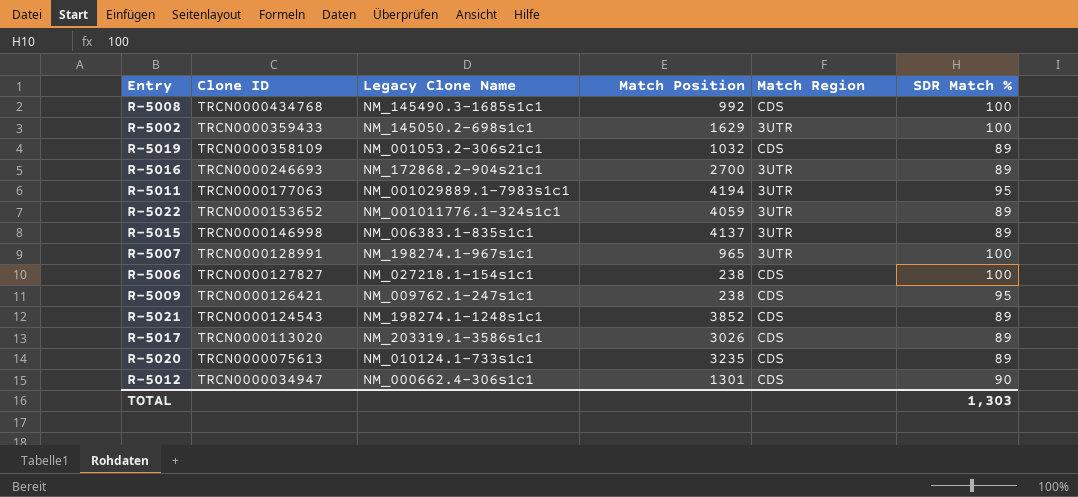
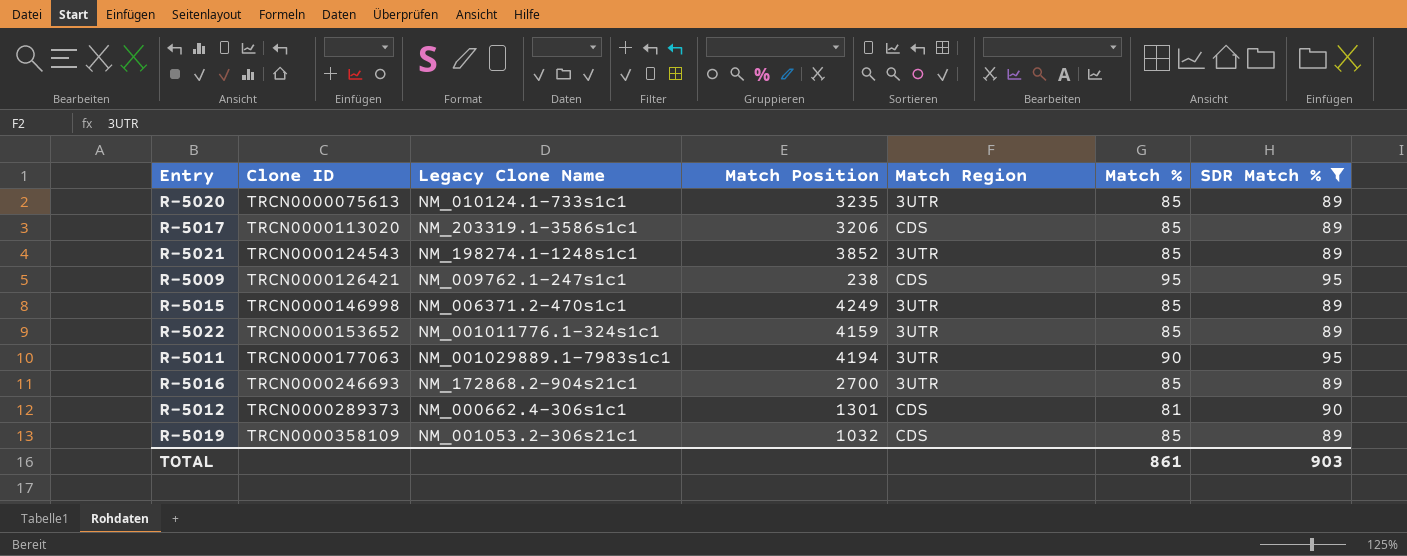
filter: none -> SDR Match % != 100
row order: Clone ID descending -> Clone ID ascending
column Match % | position: none -> 6
R-5020 | Match Region: CDS -> 3UTR
R-5017 | Match Position: 3026 -> 3206
R-5021 | Match Region: CDS -> 3UTR
R-5015 | Legacy Clone Name: NM_006383.1-835s1c1 -> NM_006371.2-470s1c1
R-5015 | Match Position: 4137 -> 4249
R-5022 | Match Position: 4059 -> 4159
R-5012 | Clone ID: TRCN0000034947 -> TRCN0000289373
TOTAL | SDR Match %: 1,303 -> 903

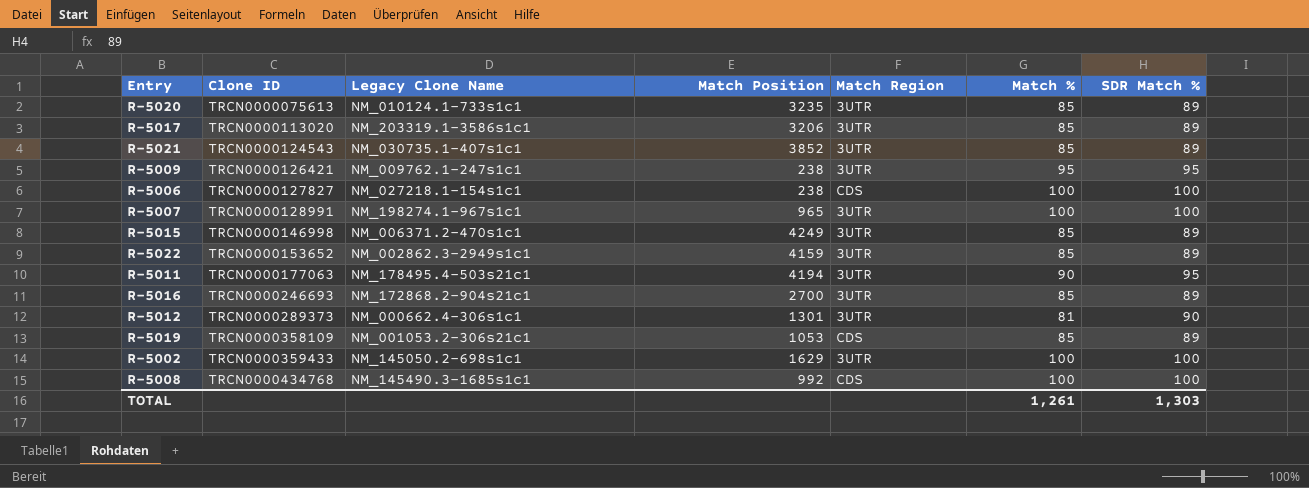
filter: SDR Match % != 100 -> none
R-5017 | Match Region: CDS -> 3UTR
R-5021 | Legacy Clone Name: NM_198274.1-1248s1c1 -> NM_030735.1-407s1c1
R-5009 | Match Region: CDS -> 3UTR
R-5022 | Legacy Clone Name: NM_001011776.1-324s1c1 -> NM_002862.3-2949s1c1
R-5011 | Legacy Clone Name: NM_001029889.1-7983s1c1 -> NM_178495.4-503s21c1
R-5012 | Match Region: CDS -> 3UTR
R-5019 | Match Position: 1032 -> 1053
TOTAL | Match %: 861 -> 1,261
TOTAL | SDR Match %: 903 -> 1,303

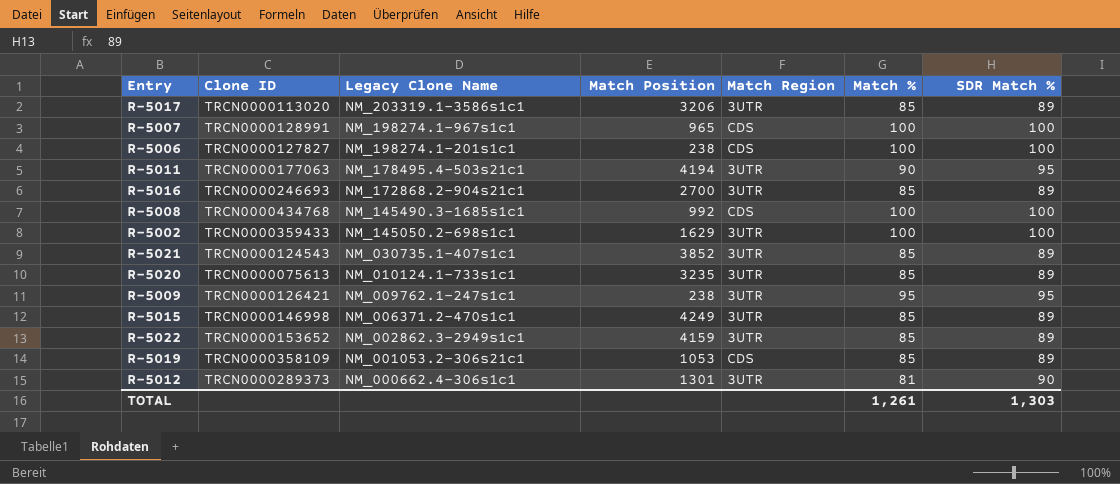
row order: Clone ID ascending -> Legacy Clone Name descending
R-5007 | Match Region: 3UTR -> CDS
R-5006 | Legacy Clone Name: NM_027218.1-154s1c1 -> NM_198274.1-201s1c1

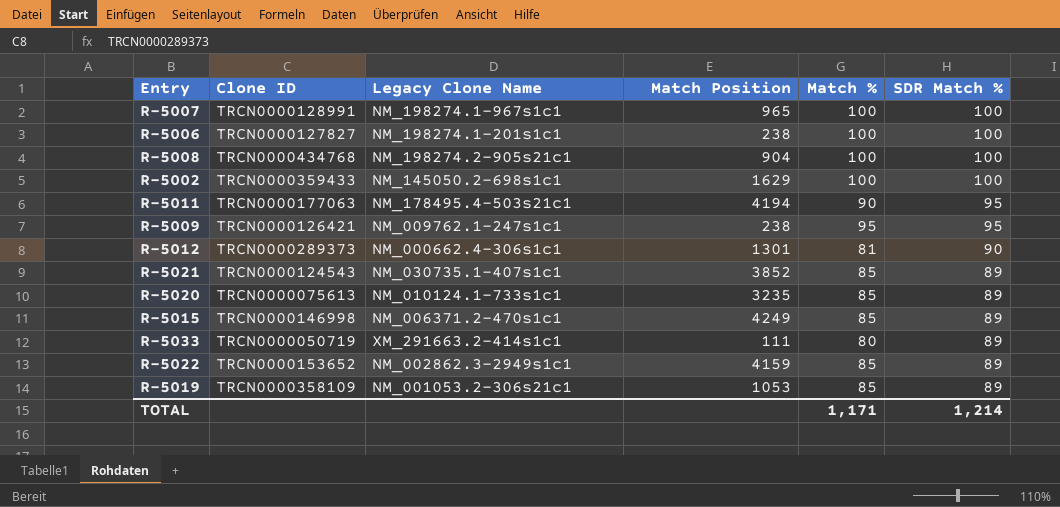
row order: Legacy Clone Name descending -> SDR Match % descending
column Match Region | position: 5 -> none
row R-5017: TRCN0000113020 | NM_203319.1-3586s1c1 | 3206 | 3UTR | 85 | 89 -> none
row R-5016: TRCN0000246693 | NM_172868.2-904s21c1 | 2700 | 3UTR | 85 | 89 -> none
R-5008 | Legacy Clone Name: NM_145490.3-1685s1c1 -> NM_198274.2-905s21c1
R-5008 | Match Position: 992 -> 904
row R-5033: none -> TRCN0000050719 | XM_291663.2-414s1c1 | 111 | 80 | 89
TOTAL | Match %: 1,261 -> 1,171
TOTAL | SDR Match %: 1,303 -> 1,214

